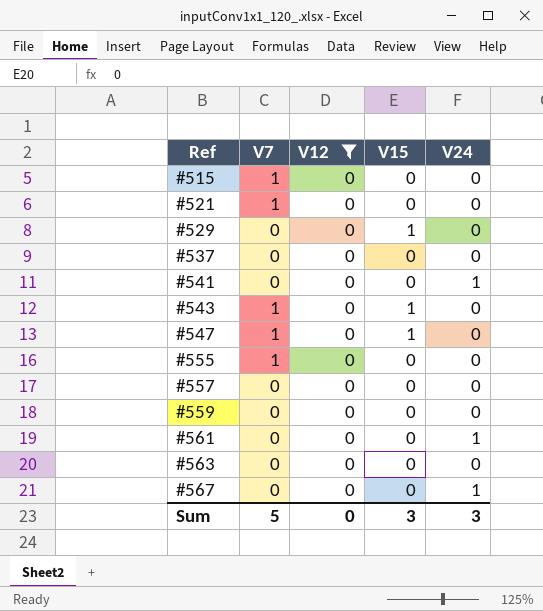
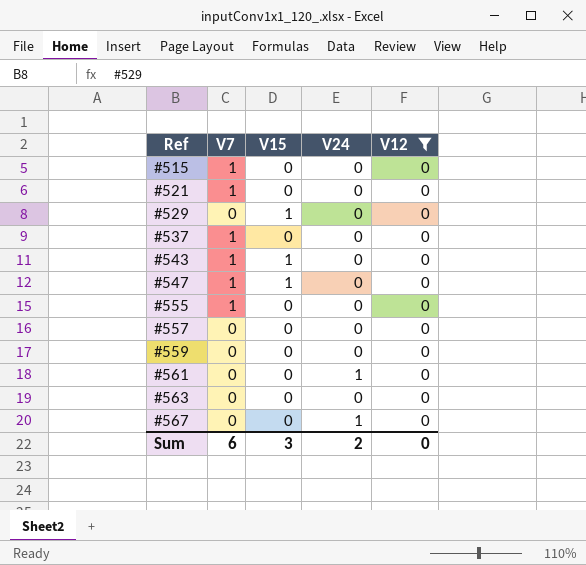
column V12 | position: 3 -> 5
row #541: 0 | 0 | 0 | 1 -> none
#537 | V7: 0 -> 1
Sum | V7: 5 -> 6
Sum | V24: 3 -> 2

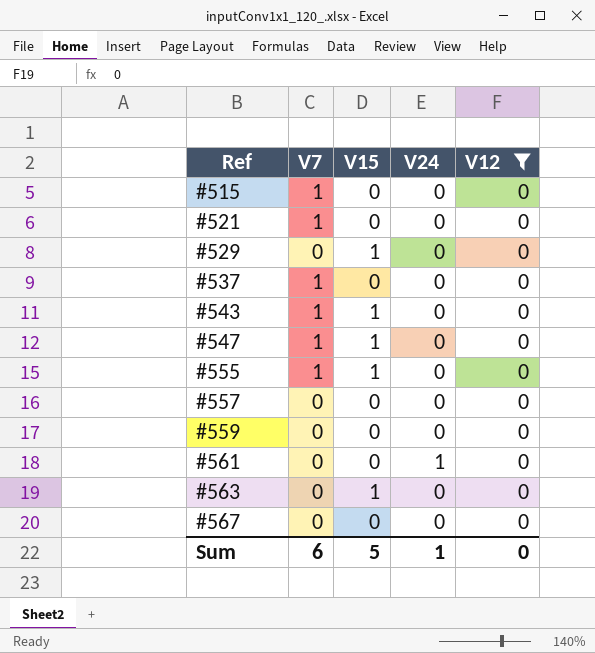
#555 | V15: 0 -> 1
#563 | V15: 0 -> 1
#567 | V24: 1 -> 0
Sum | V15: 3 -> 5
Sum | V24: 2 -> 1

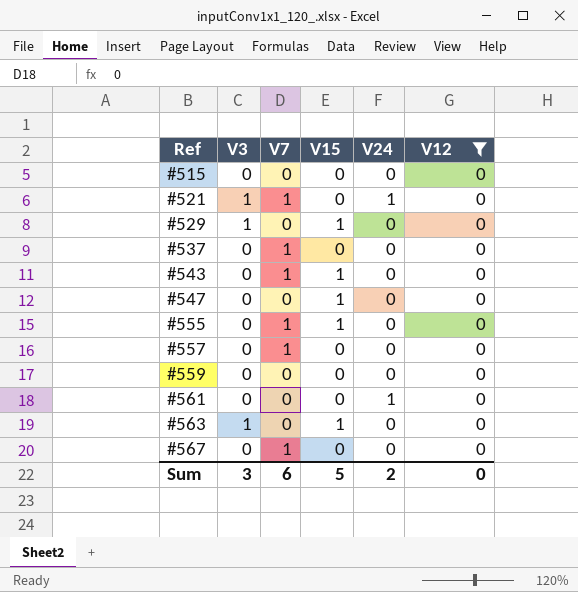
column V3 | position: none -> 2
#515 | V7: 1 -> 0
#521 | V24: 0 -> 1
#547 | V7: 1 -> 0
#557 | V7: 0 -> 1
#567 | V7: 0 -> 1
Sum | V24: 1 -> 2

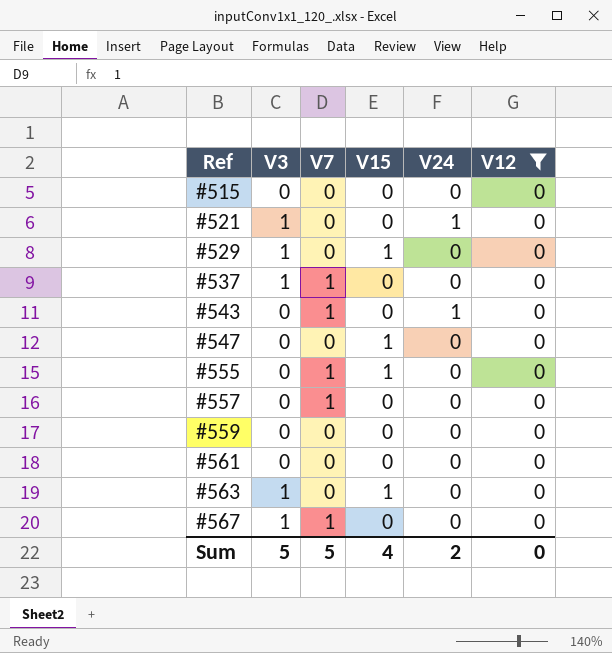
#521 | V7: 1 -> 0
#537 | V3: 0 -> 1
#543 | V15: 1 -> 0
#543 | V24: 0 -> 1
#561 | V24: 1 -> 0
#567 | V3: 0 -> 1
Sum | V3: 3 -> 5
Sum | V7: 6 -> 5
Sum | V15: 5 -> 4

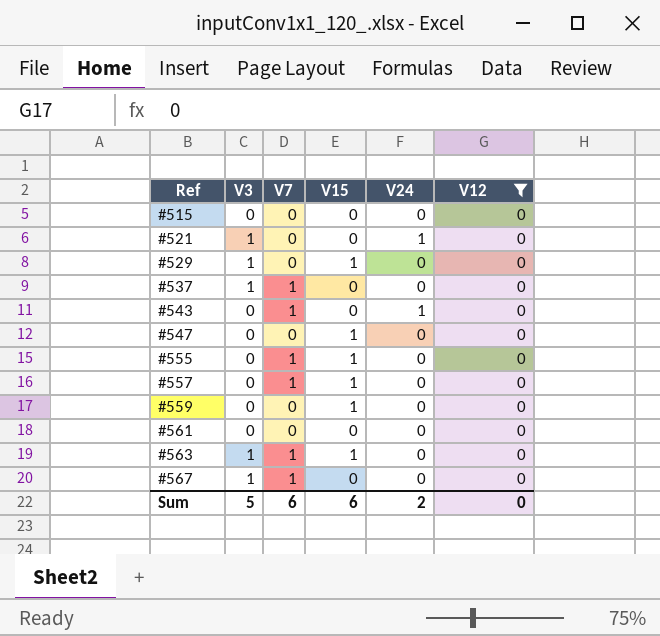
#557 | V15: 0 -> 1
#559 | V15: 0 -> 1
#563 | V7: 0 -> 1
Sum | V7: 5 -> 6
Sum | V15: 4 -> 6

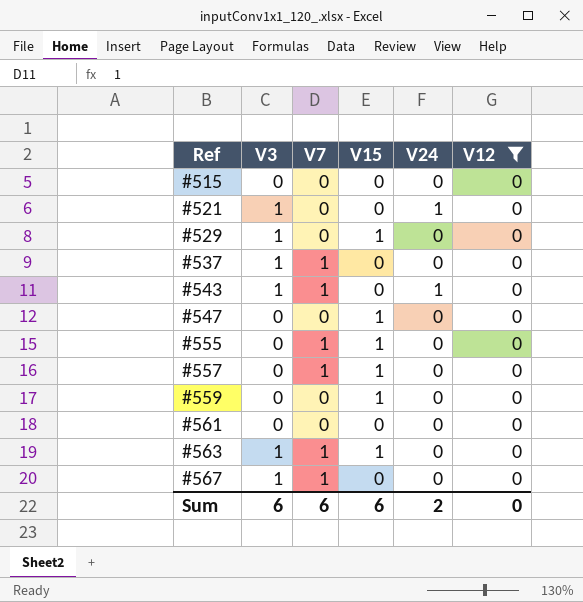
#543 | V3: 0 -> 1
Sum | V3: 5 -> 6

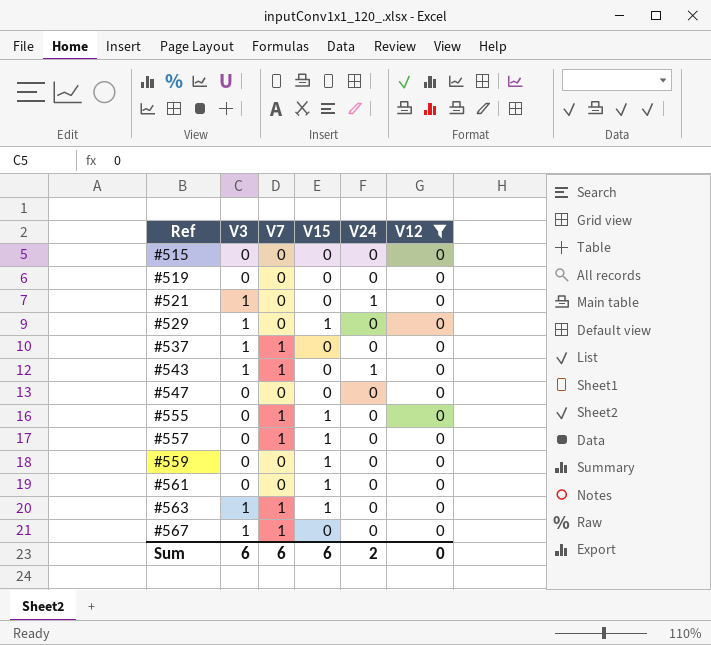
row #519: none -> 0 | 0 | 0 | 0 | 0
#547 | V15: 1 -> 0
#561 | V15: 0 -> 1

